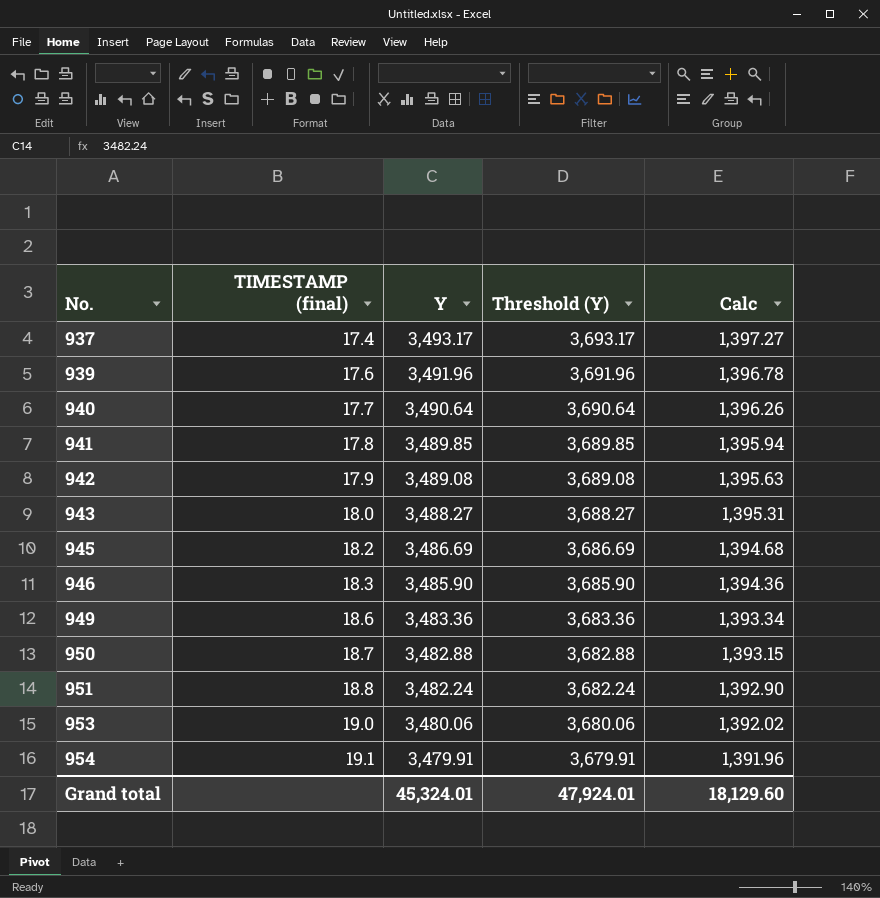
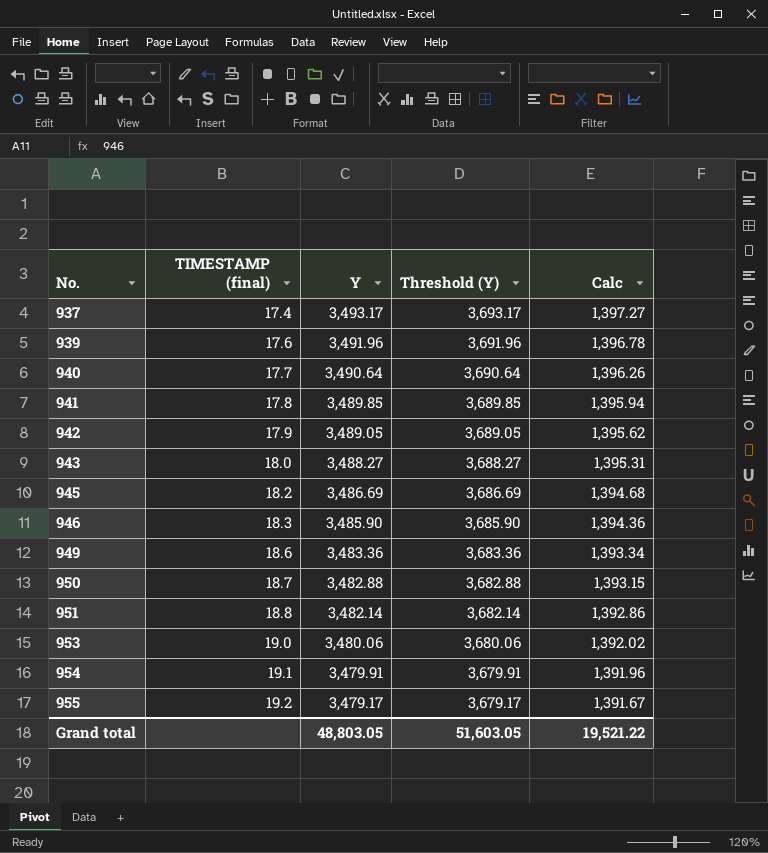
942 | Y: 3,489.08 -> 3,489.05
942 | Threshold (Y): 3,689.08 -> 3,689.05
942 | Calc: 1,395.63 -> 1,395.62
951 | Y: 3,482.24 -> 3,482.14
951 | Threshold (Y): 3,682.24 -> 3,682.14
951 | Calc: 1,392.90 -> 1,392.86
row 955: none -> 19.2 | 3,479.17 | 3,679.17 | 1,391.67
Grand total | Y: 45,324.01 -> 48,803.05
Grand total | Threshold (Y): 47,924.01 -> 51,603.05
Grand total | Calc: 18,129.60 -> 19,521.22

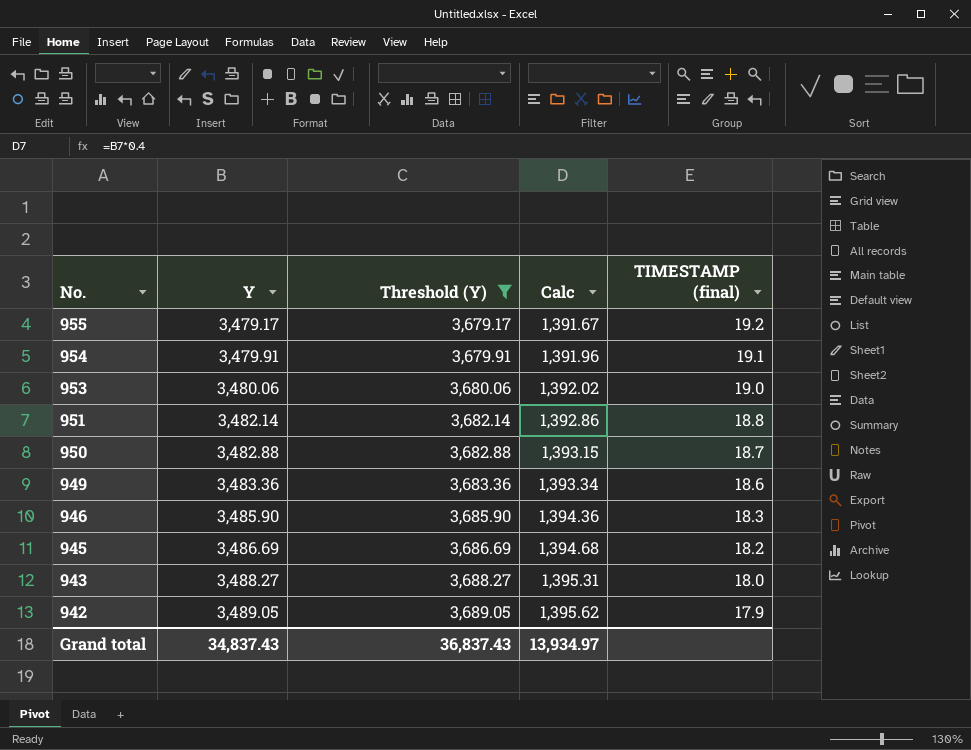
filter: none -> Threshold (Y) <= 3,689.05
row order: No. ascending -> No. descending
column TIMESTAMP (final) | position: 2 -> 5
Grand total | Y: 48,803.05 -> 34,837.43
Grand total | Threshold (Y): 51,603.05 -> 36,837.43
Grand total | Calc: 19,521.22 -> 13,934.97

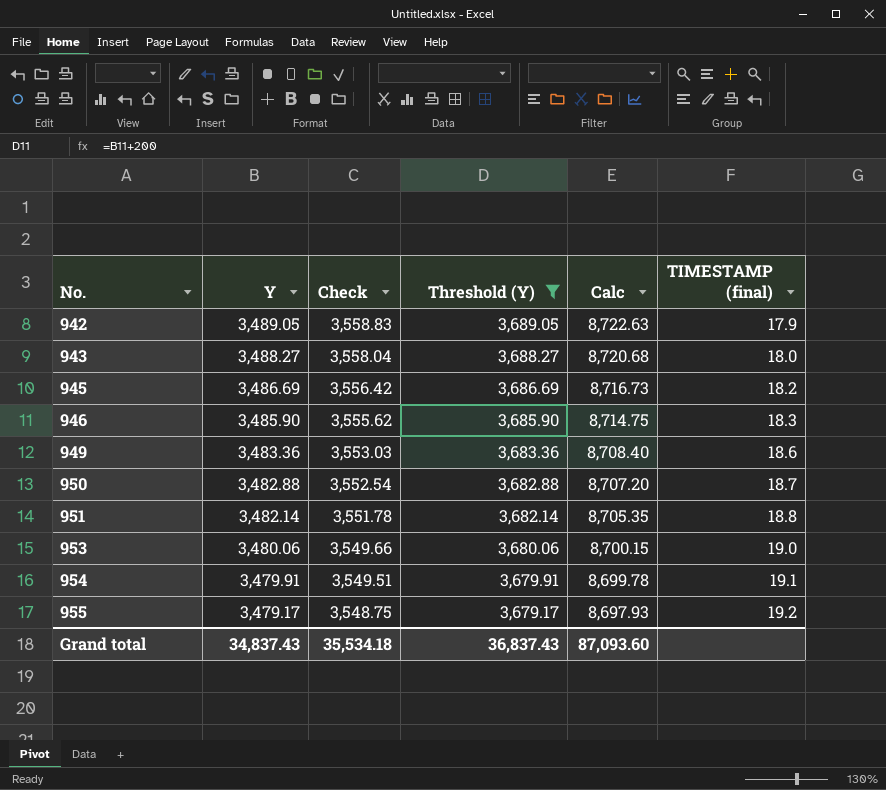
row order: No. descending -> No. ascending
column Check | formula: none -> [Y] * 1.02
column Calc | formula: [Y] * 0.4 -> [Y] * 2.5
Grand total | Calc: 13,934.97 -> 87,093.60

